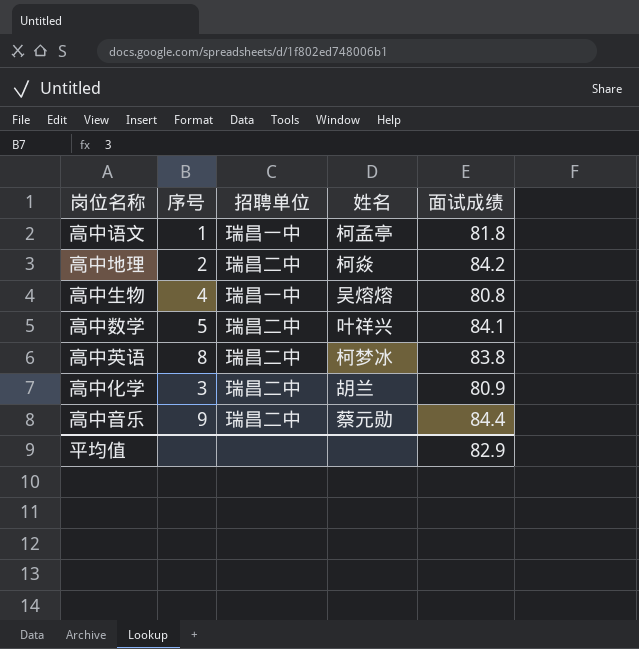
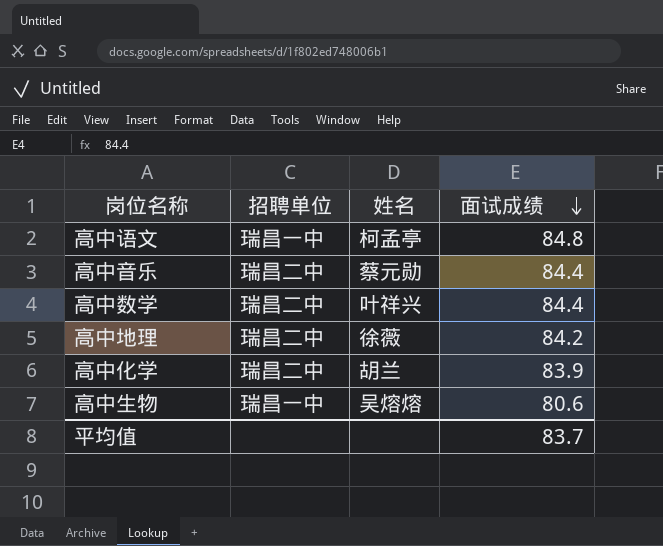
row order: none -> 面试成绩 descending
column 序号 | position: 2 -> none
row 高中英语: 8 | 瑞昌二中 | 柯梦冰 | 83.8 -> none
高中语文 | 面试成绩: 81.8 -> 84.8
高中数学 | 面试成绩: 84.1 -> 84.4
高中地理 | 姓名: 柯焱 -> 徐薇
高中化学 | 面试成绩: 80.9 -> 83.9
高中生物 | 面试成绩: 80.8 -> 80.6
平均值 | 面试成绩: 82.9 -> 83.7

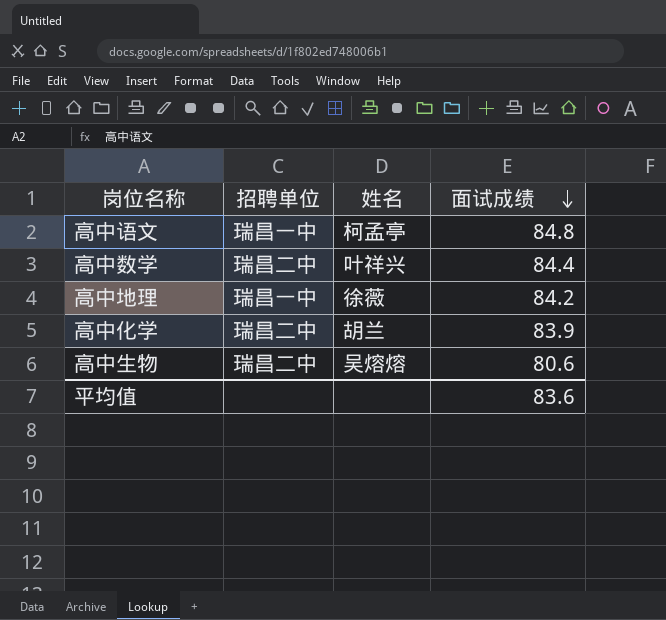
row 高中音乐: 瑞昌二中 | 蔡元勋 | 84.4 -> none
高中地理 | 招聘单位: 瑞昌二中 -> 瑞昌一中
高中生物 | 招聘单位: 瑞昌一中 -> 瑞昌二中
平均值 | 面试成绩: 83.7 -> 83.6

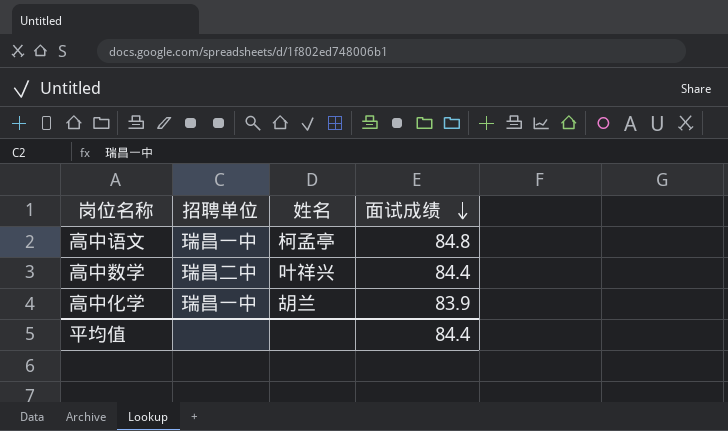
row 高中地理: 瑞昌一中 | 徐薇 | 84.2 -> none
row 高中生物: 瑞昌二中 | 吴熔熔 | 80.6 -> none
高中化学 | 招聘单位: 瑞昌二中 -> 瑞昌一中
平均值 | 面试成绩: 83.6 -> 84.4

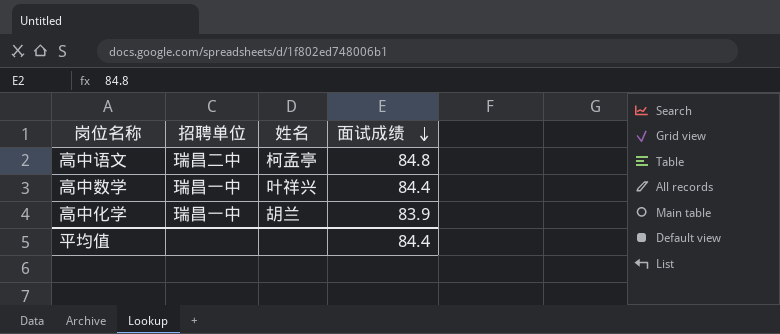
高中语文 | 招聘单位: 瑞昌一中 -> 瑞昌二中
高中数学 | 招聘单位: 瑞昌二中 -> 瑞昌一中

